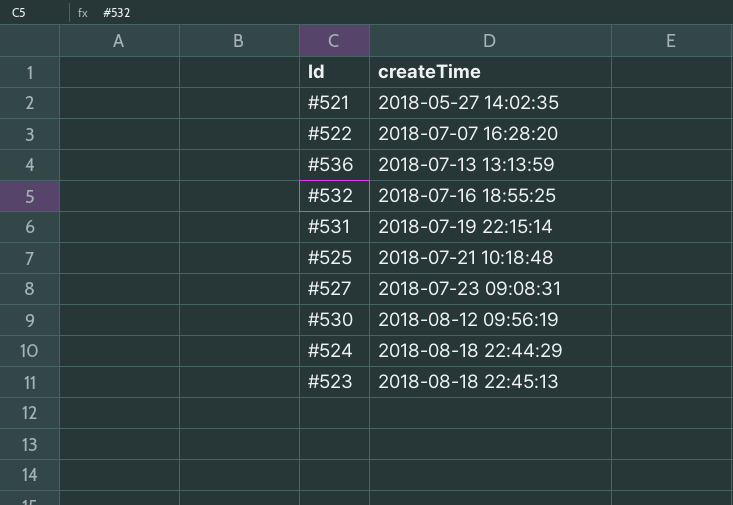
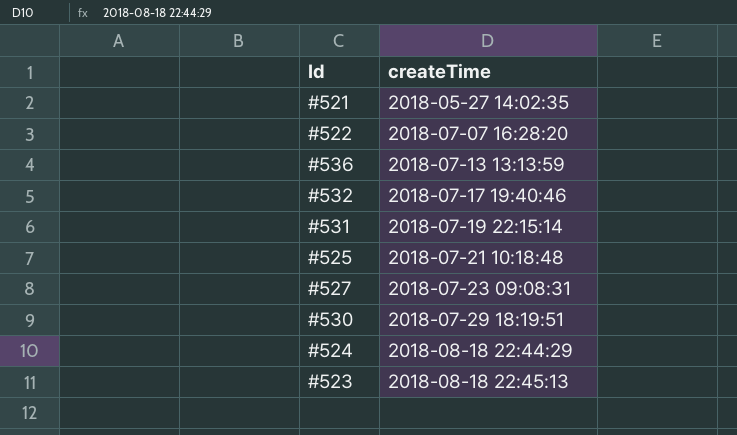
#532 | createTime: 2018-07-16 18:55:25 -> 2018-07-17 19:40:46
#530 | createTime: 2018-08-12 09:56:19 -> 2018-07-29 18:19:51

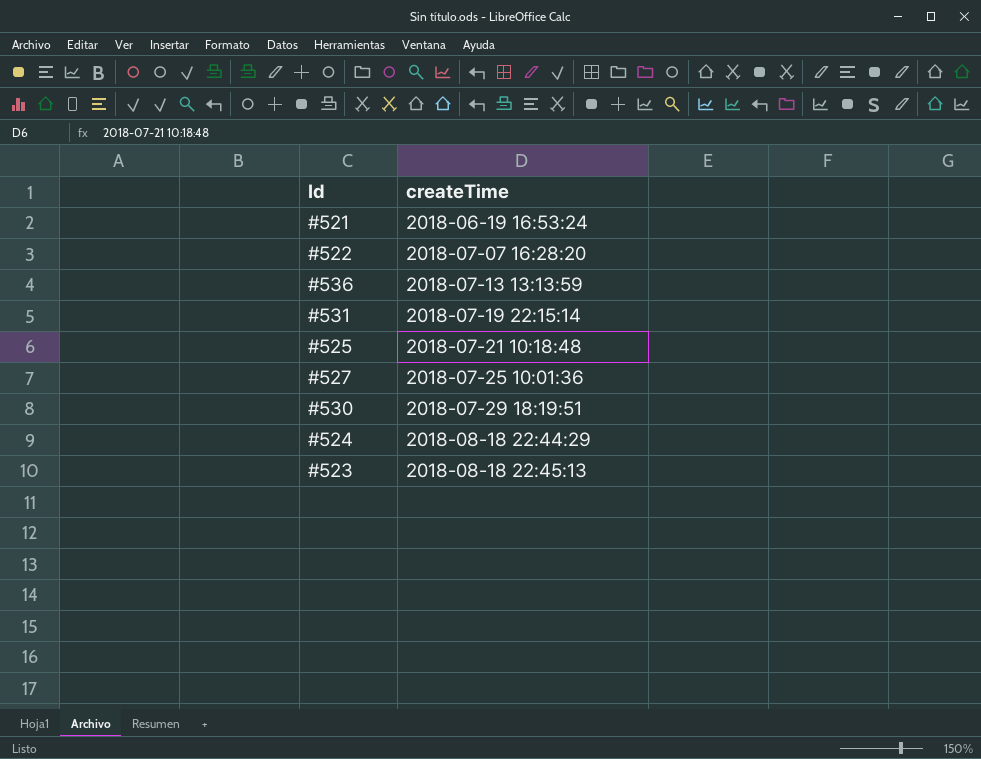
row #532: 2018-07-17 19:40:46 -> none
#521 | createTime: 2018-05-27 14:02:35 -> 2018-06-19 16:53:24
#527 | createTime: 2018-07-23 09:08:31 -> 2018-07-25 10:01:36

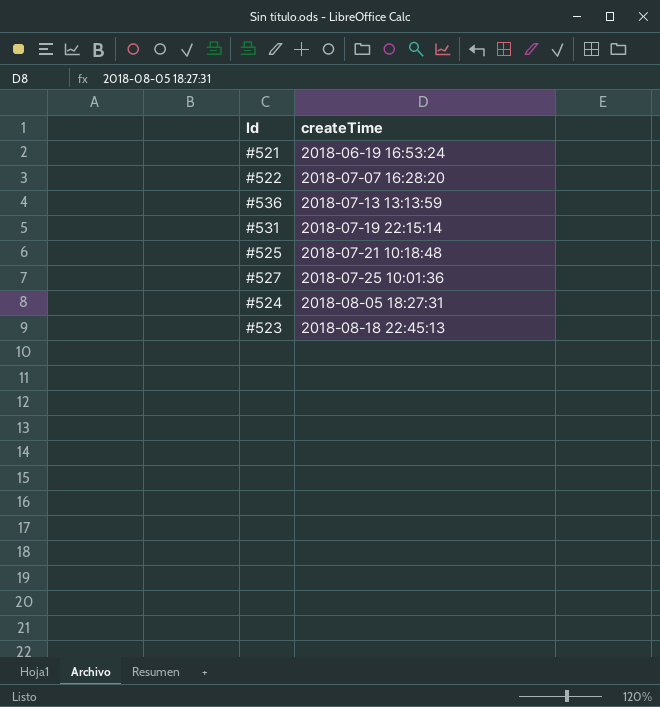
row #530: 2018-07-29 18:19:51 -> none
#524 | createTime: 2018-08-18 22:44:29 -> 2018-08-05 18:27:31

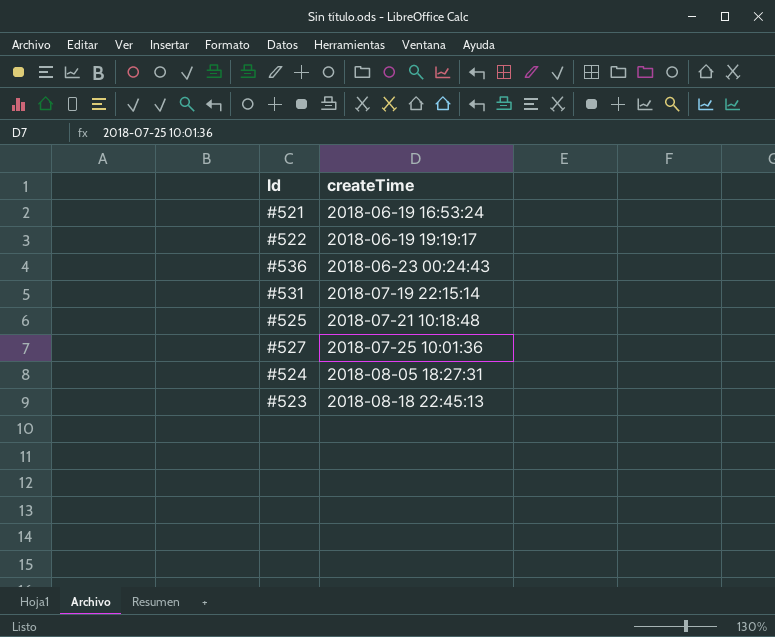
#522 | createTime: 2018-07-07 16:28:20 -> 2018-06-19 19:19:17
#536 | createTime: 2018-07-13 13:13:59 -> 2018-06-23 00:24:43

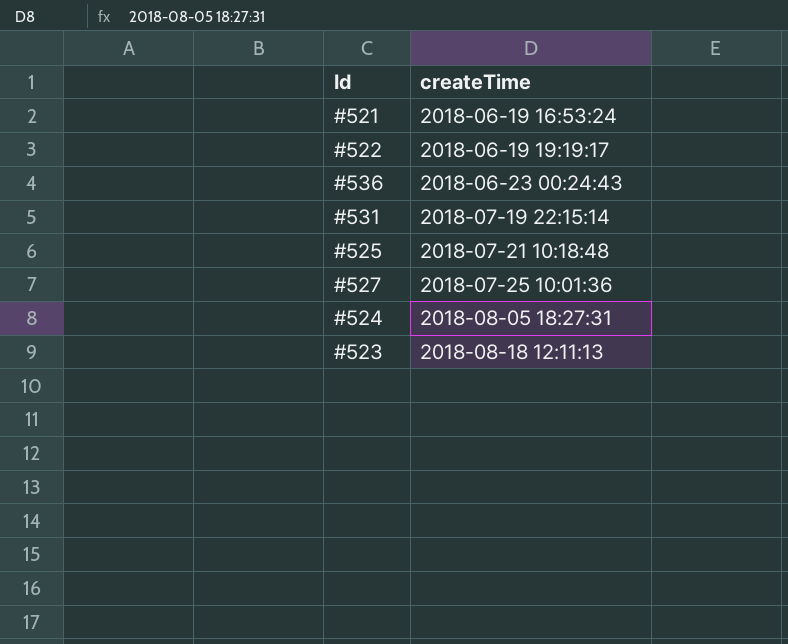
#523 | createTime: 2018-08-18 22:45:13 -> 2018-08-18 12:11:13

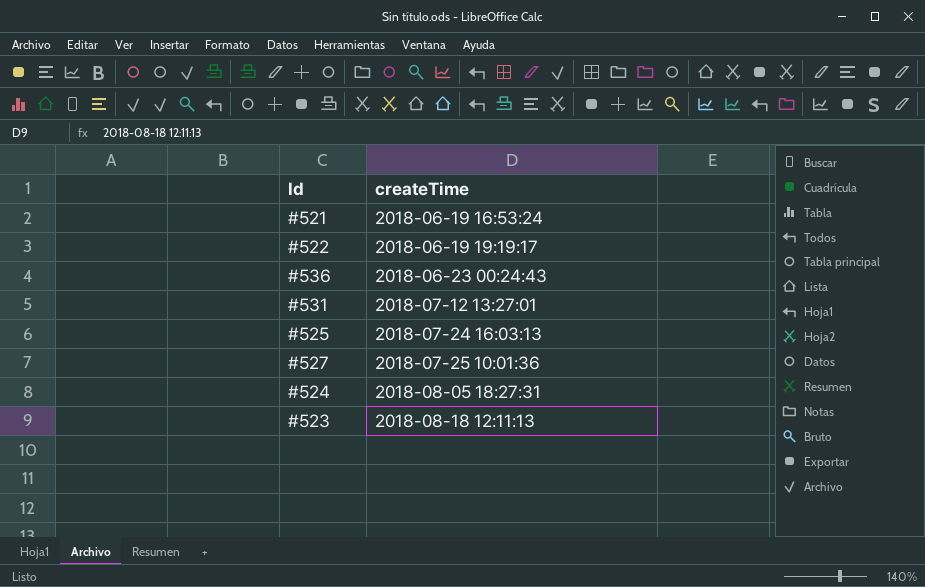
#531 | createTime: 2018-07-19 22:15:14 -> 2018-07-12 13:27:01
#525 | createTime: 2018-07-21 10:18:48 -> 2018-07-24 16:03:13

